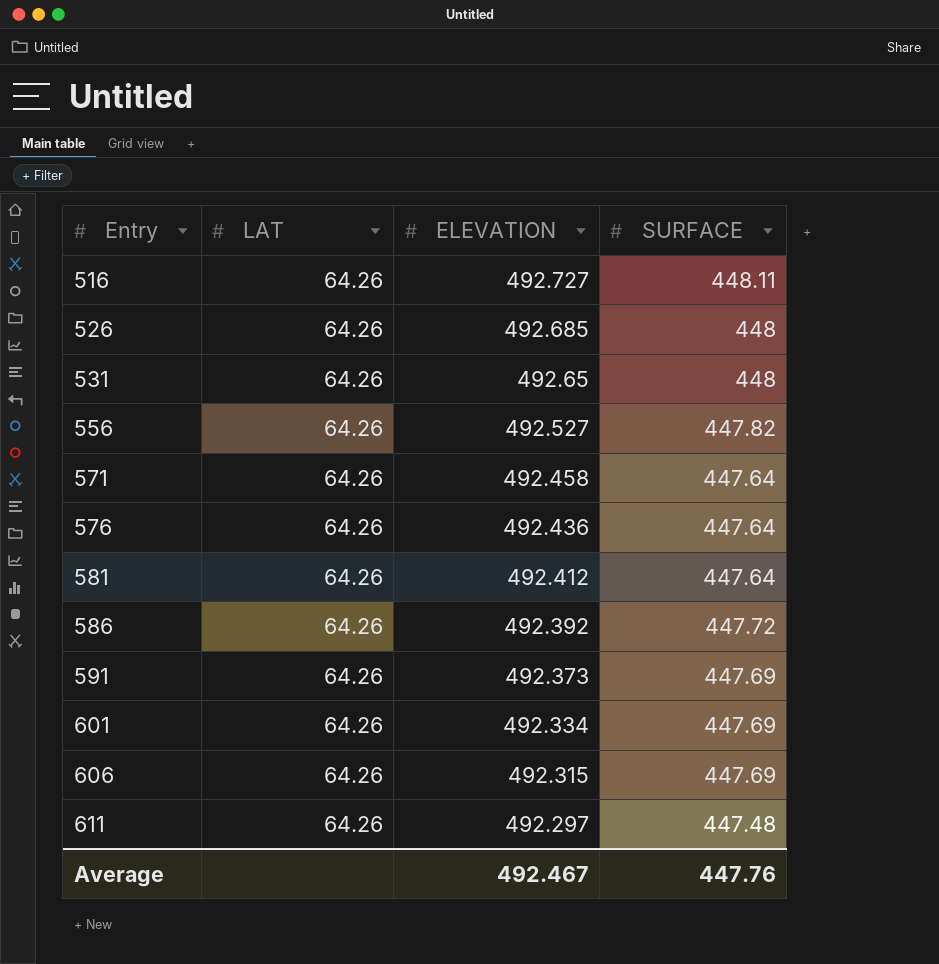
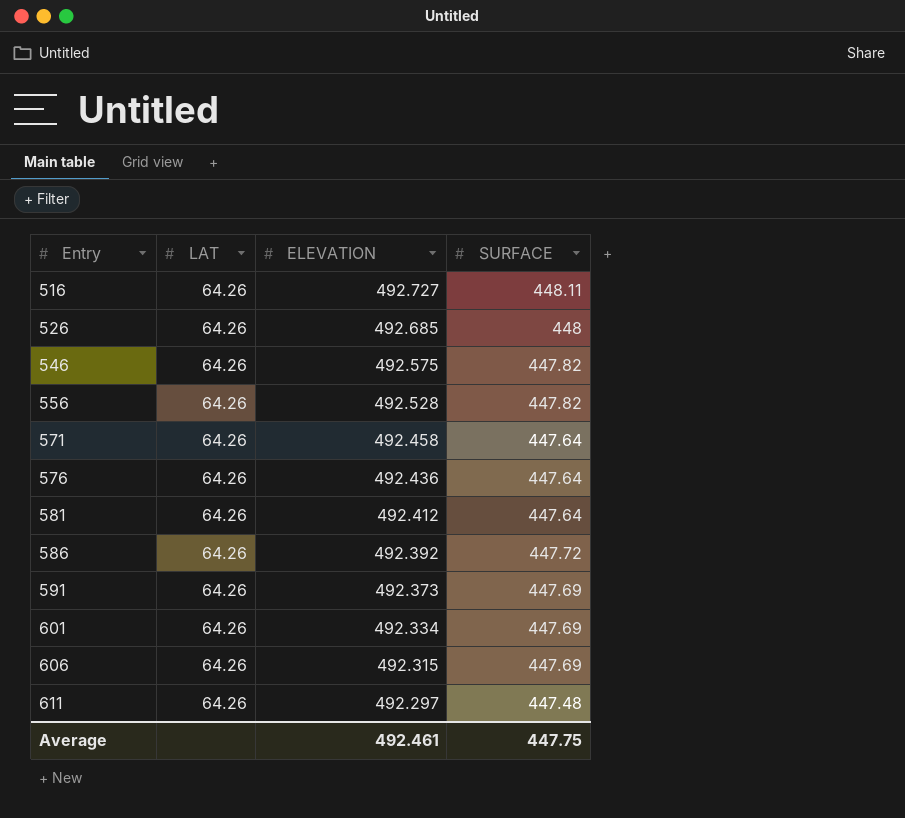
row 531: 64.26 | 492.65 | 448 -> none
row 546: none -> 64.26 | 492.575 | 447.82
556 | ELEVATION: 492.527 -> 492.528
Average | ELEVATION: 492.467 -> 492.461
Average | SURFACE: 447.76 -> 447.75

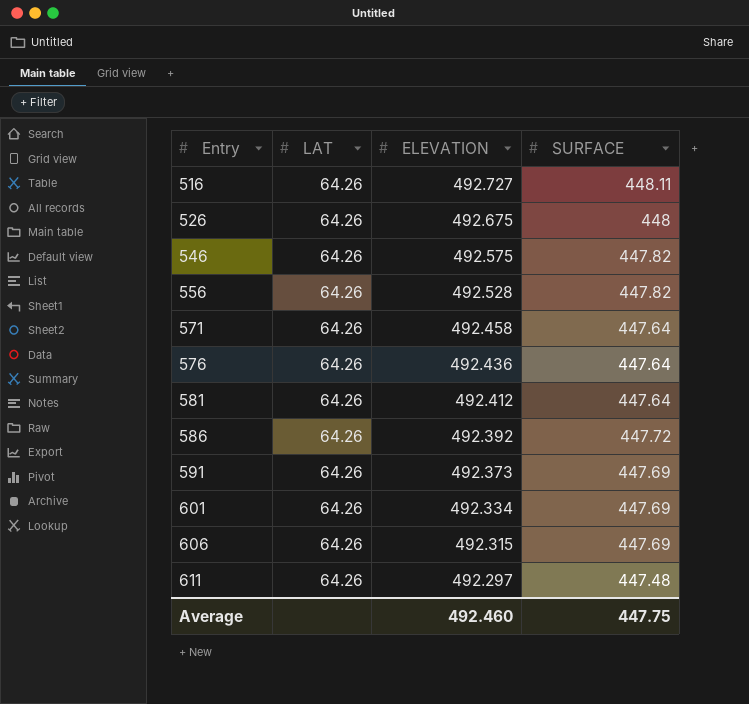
526 | ELEVATION: 492.685 -> 492.675
Average | ELEVATION: 492.461 -> 492.460

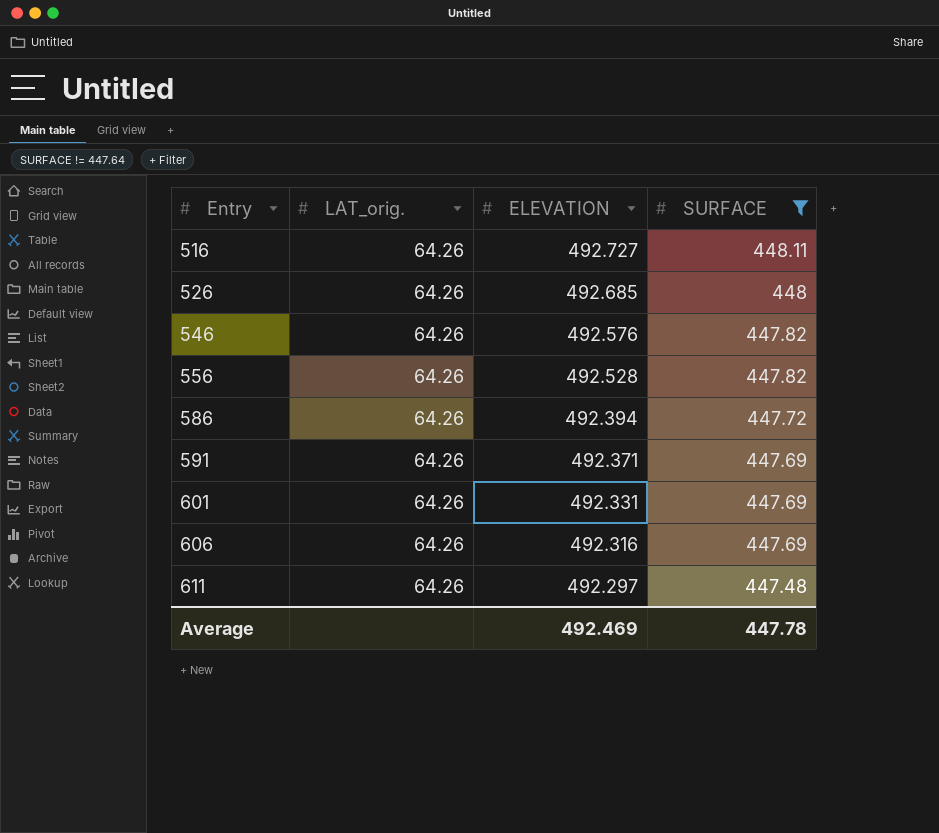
filter: none -> SURFACE != 447.64
column name: LAT -> LAT_orig.
526 | ELEVATION: 492.675 -> 492.685
546 | ELEVATION: 492.575 -> 492.576
586 | ELEVATION: 492.392 -> 492.394
591 | ELEVATION: 492.373 -> 492.371
601 | ELEVATION: 492.334 -> 492.331
606 | ELEVATION: 492.315 -> 492.316
Average | ELEVATION: 492.460 -> 492.469
Average | SURFACE: 447.75 -> 447.78

